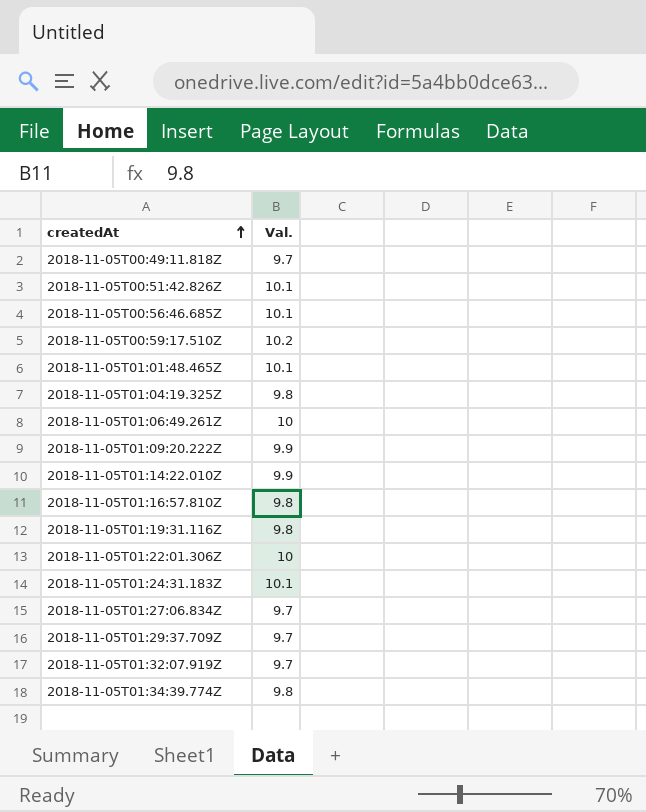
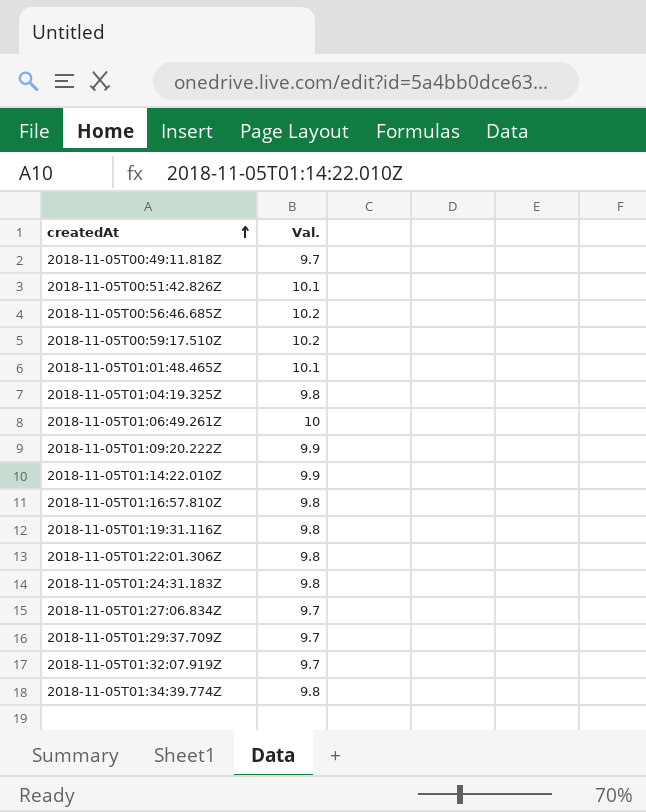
2018-11-05T00:56:46.685Z | Val.: 10.1 -> 10.2
2018-11-05T01:22:01.306Z | Val.: 10 -> 9.8
2018-11-05T01:24:31.183Z | Val.: 10.1 -> 9.8

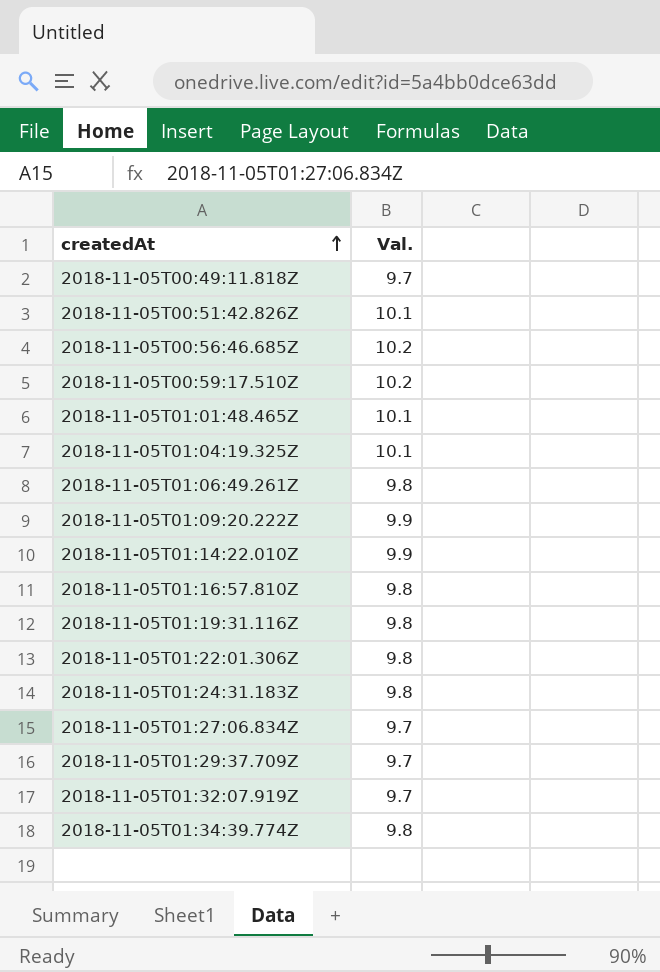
2018-11-05T01:04:19.325Z | Val.: 9.8 -> 10.1
2018-11-05T01:06:49.261Z | Val.: 10 -> 9.8

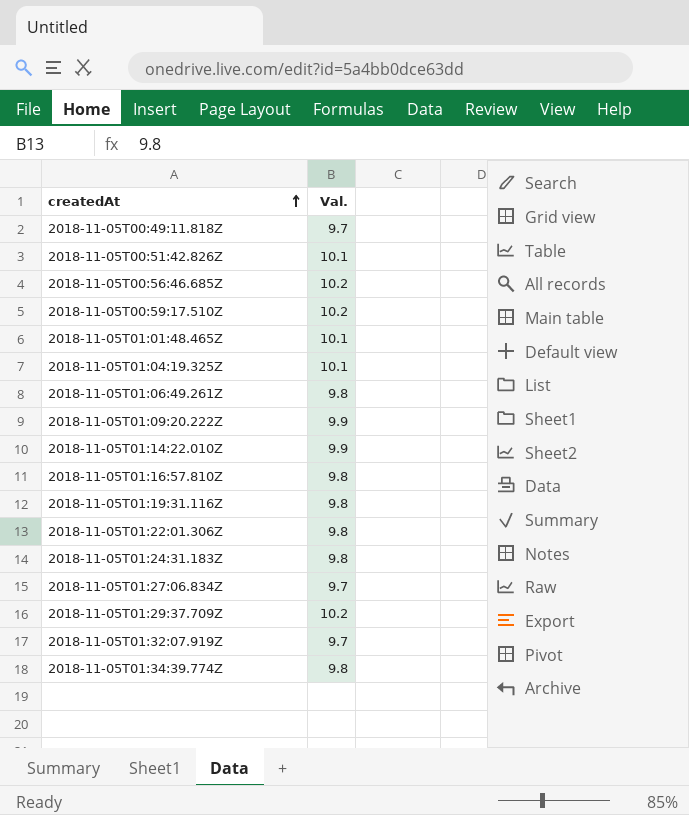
2018-11-05T01:29:37.709Z | Val.: 9.7 -> 10.2

